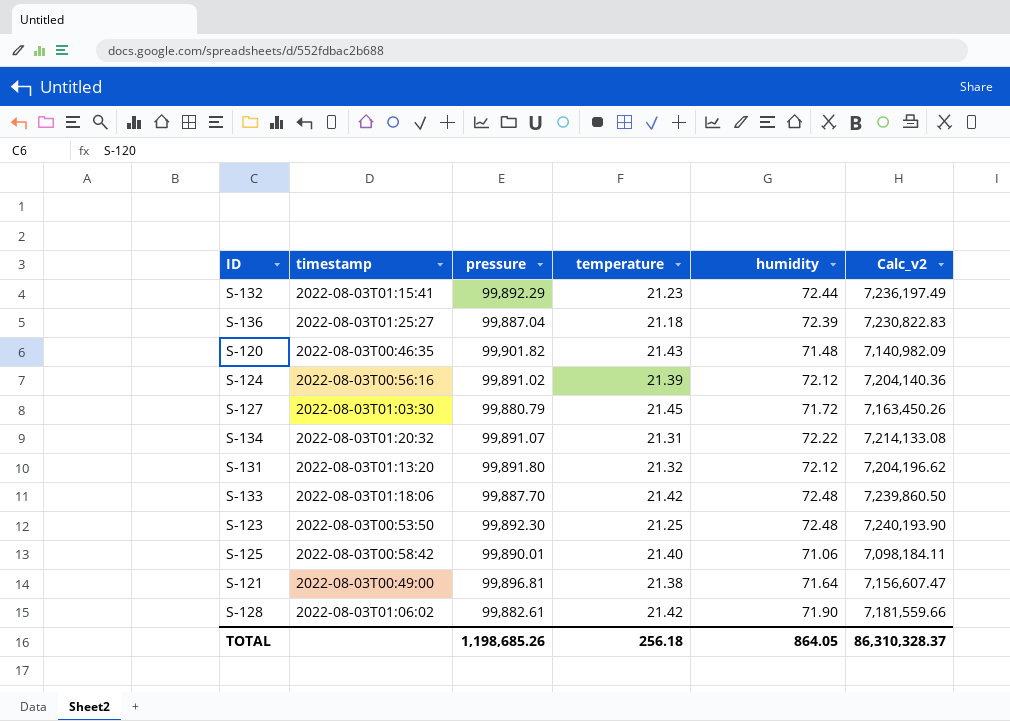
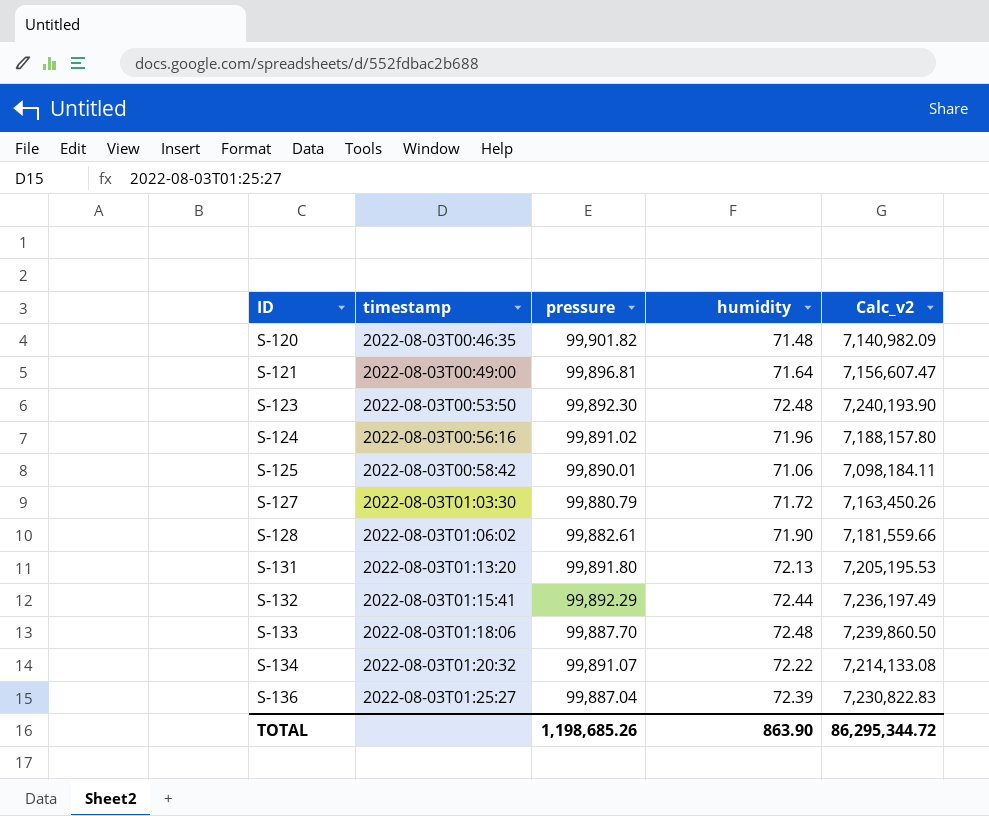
row order: none -> ID ascending
column temperature | position: 4 -> none
S-124 | humidity: 72.12 -> 71.96
S-124 | Calc_v2: 7,204,140.36 -> 7,188,157.80
S-131 | humidity: 72.12 -> 72.13
S-131 | Calc_v2: 7,204,196.62 -> 7,205,195.53
TOTAL | humidity: 864.05 -> 863.90
TOTAL | Calc_v2: 86,310,328.37 -> 86,295,344.72

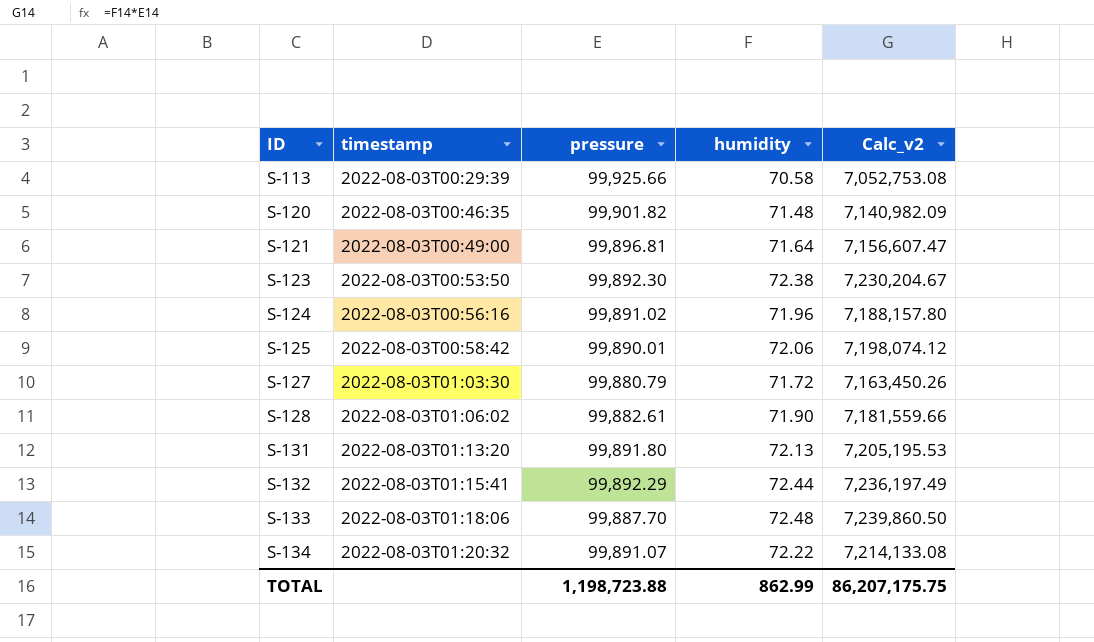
row S-136: 2022-08-03T01:25:27 | 99,887.04 | 72.39 | 7,230,822.83 -> none
row S-113: none -> 2022-08-03T00:29:39 | 99,925.66 | 70.58 | 7,052,753.08
S-123 | humidity: 72.48 -> 72.38
S-123 | Calc_v2: 7,240,193.90 -> 7,230,204.67
S-125 | humidity: 71.06 -> 72.06
S-125 | Calc_v2: 7,098,184.11 -> 7,198,074.12
TOTAL | pressure: 1,198,685.26 -> 1,198,723.88
TOTAL | humidity: 863.90 -> 862.99
TOTAL | Calc_v2: 86,295,344.72 -> 86,207,175.75

